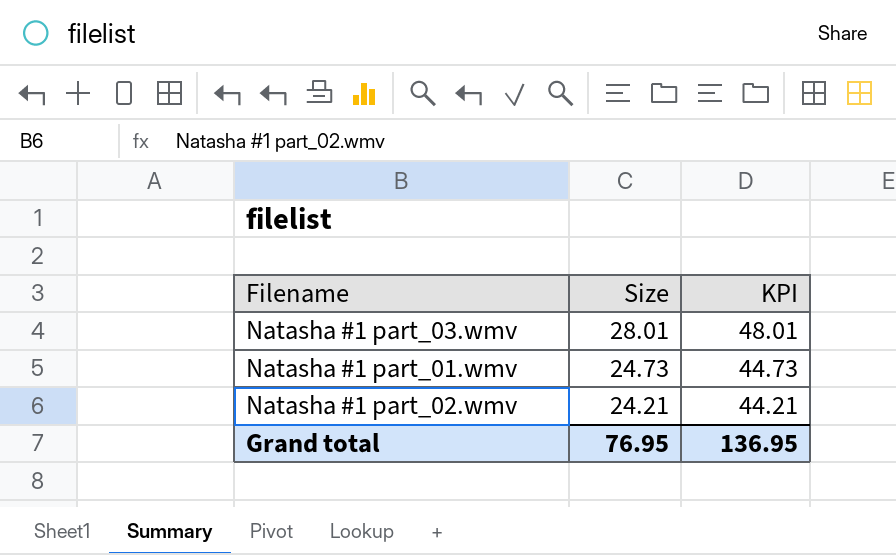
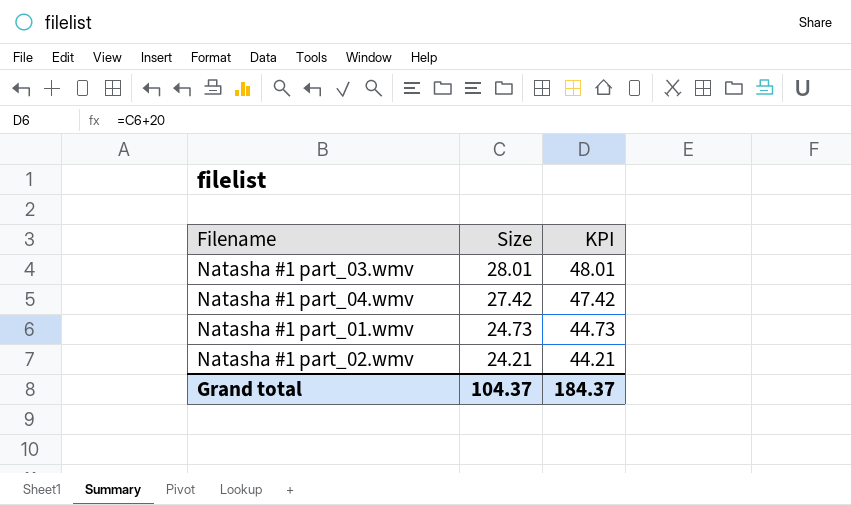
row Natasha #1 part_04.wmv: none -> 27.42 | 47.42
Grand total | Size: 76.95 -> 104.37
Grand total | KPI: 136.95 -> 184.37

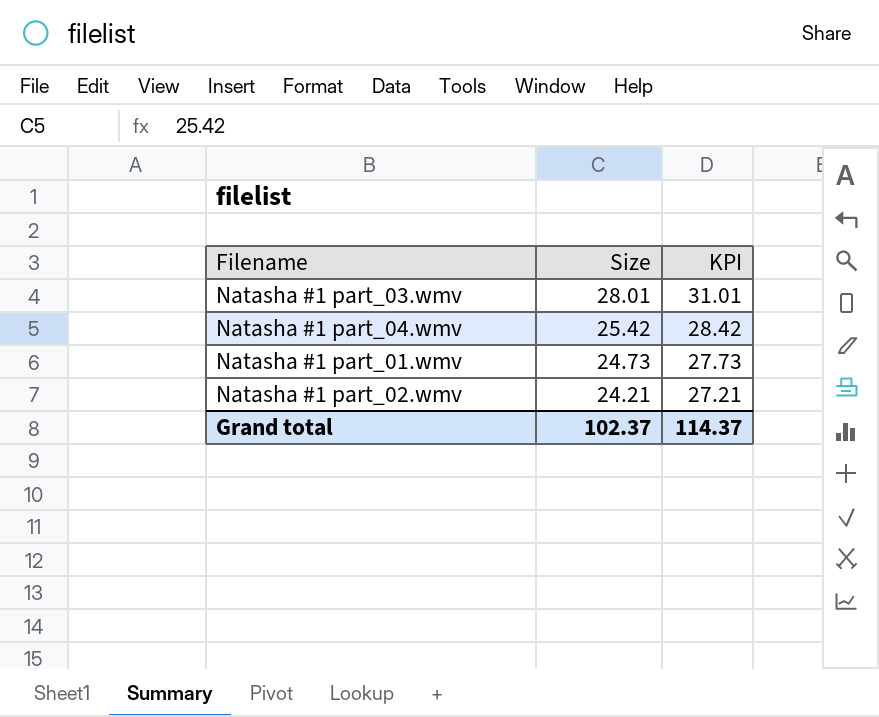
column KPI | formula: [Size] + 20 -> [Size] + 3
Natasha #1 part_04.wmv | Size: 27.42 -> 25.42
Grand total | Size: 104.37 -> 102.37
Grand total | KPI: 184.37 -> 114.37

